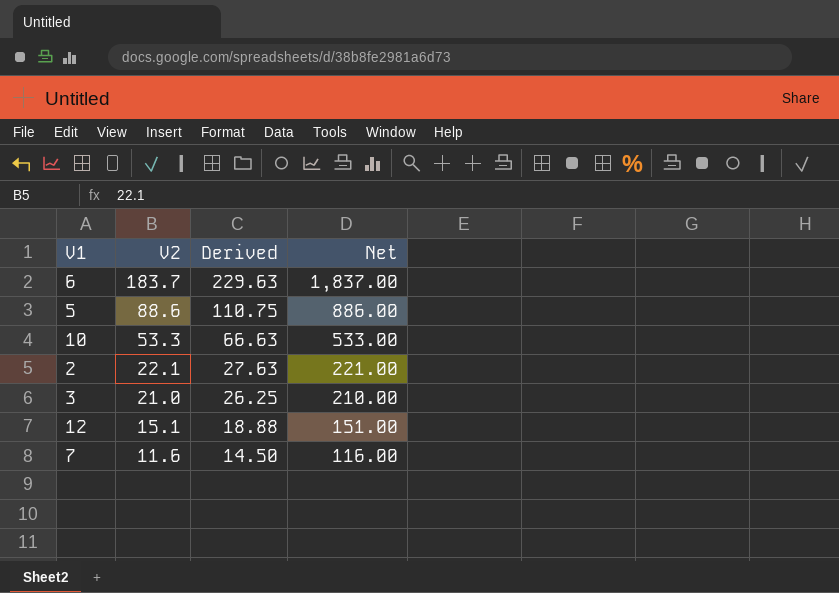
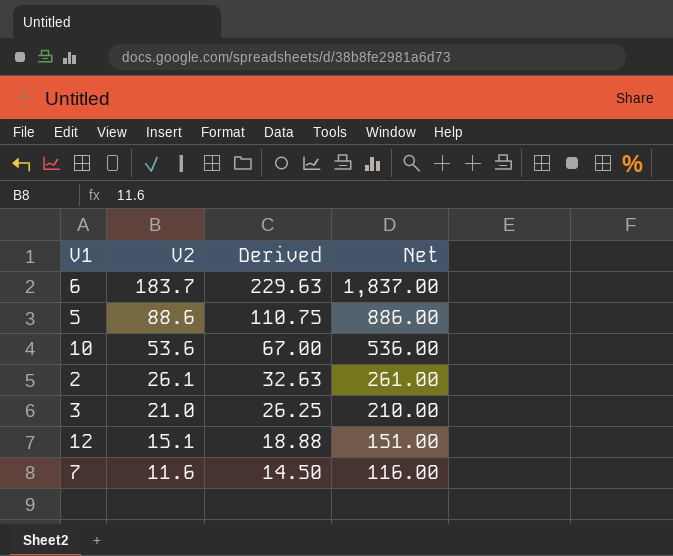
10 | V2: 53.3 -> 53.6
10 | Derived: 66.63 -> 67.00
10 | Net: 533.00 -> 536.00
2 | V2: 22.1 -> 26.1
2 | Derived: 27.63 -> 32.63
2 | Net: 221.00 -> 261.00

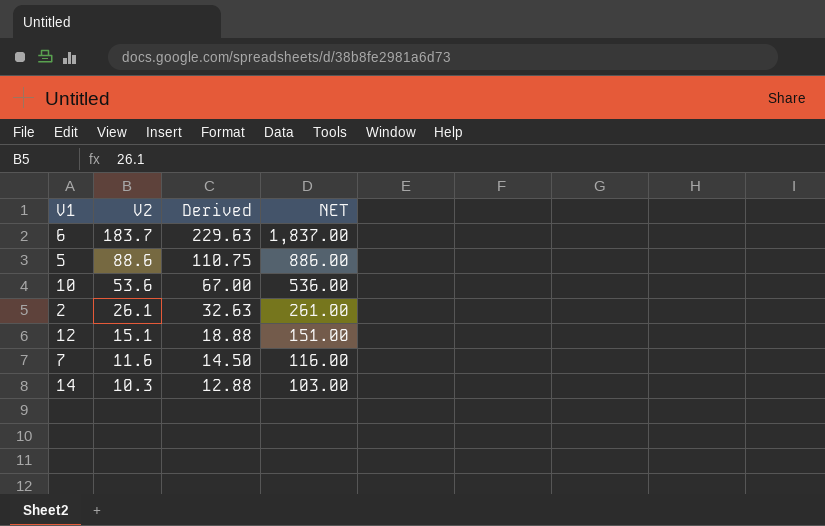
column name: Net -> NET
row 3: 21.0 | 26.25 | 210.00 -> none
row 14: none -> 10.3 | 12.88 | 103.00

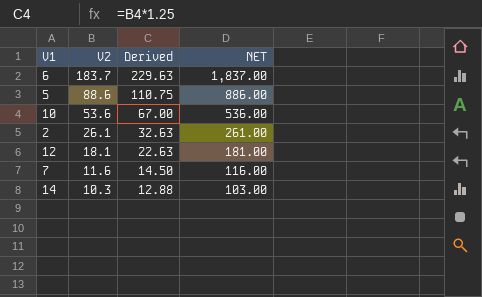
12 | V2: 15.1 -> 18.1
12 | Derived: 18.88 -> 22.63
12 | NET: 151.00 -> 181.00

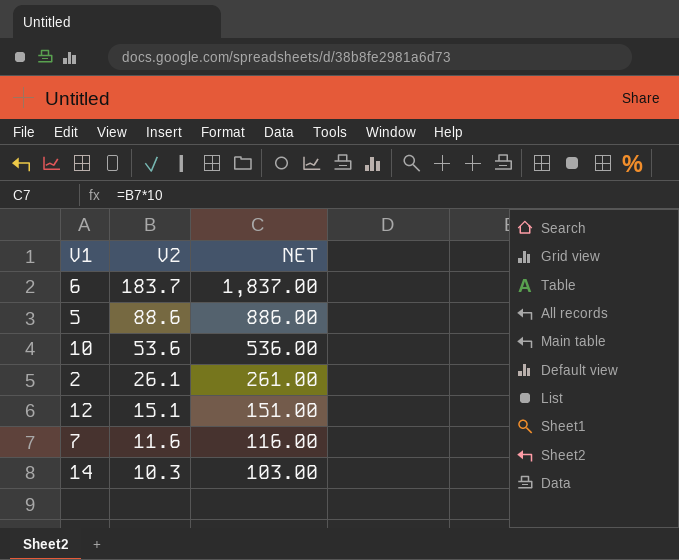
column Derived | formula: [V2] * 1.25 -> none
12 | V2: 18.1 -> 15.1
12 | NET: 181.00 -> 151.00

